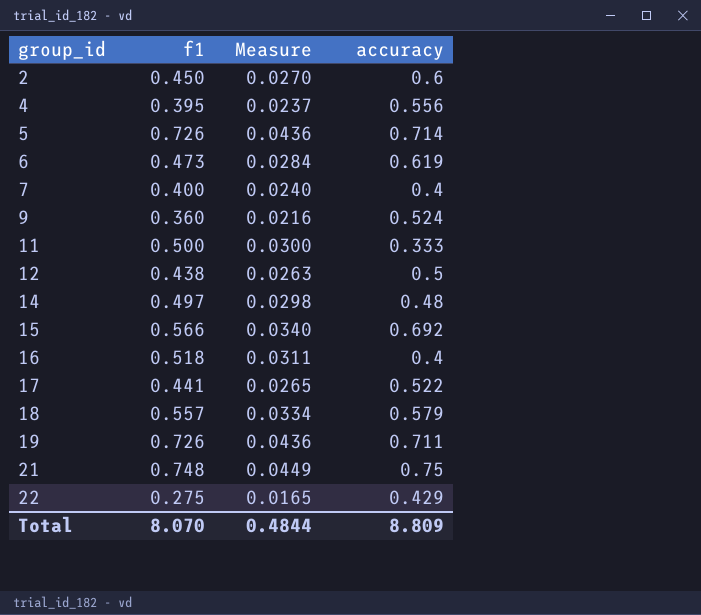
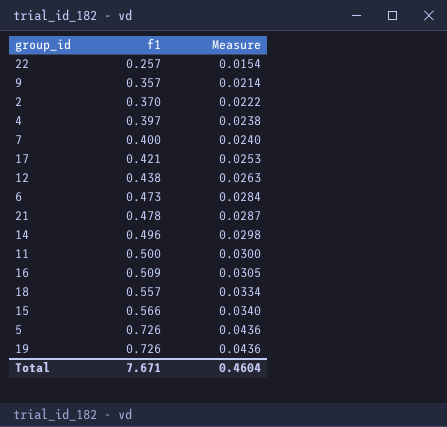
row order: group_id ascending -> f1 ascending
column accuracy | position: 4 -> none
22 | f1: 0.275 -> 0.257
22 | Measure: 0.0165 -> 0.0154
9 | f1: 0.360 -> 0.357
9 | Measure: 0.0216 -> 0.0214
2 | f1: 0.450 -> 0.370
2 | Measure: 0.0270 -> 0.0222
4 | f1: 0.395 -> 0.397
4 | Measure: 0.0237 -> 0.0238
17 | f1: 0.441 -> 0.421
17 | Measure: 0.0265 -> 0.0253
21 | f1: 0.748 -> 0.478
21 | Measure: 0.0449 -> 0.0287
14 | f1: 0.497 -> 0.496
16 | f1: 0.518 -> 0.509
16 | Measure: 0.0311 -> 0.0305
Total | f1: 8.070 -> 7.671
Total | Measure: 0.4844 -> 0.4604

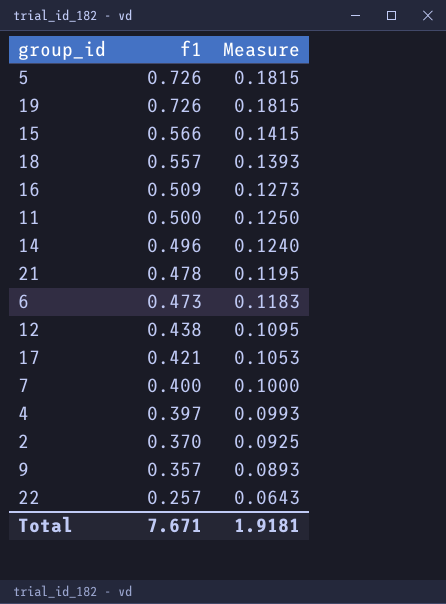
row order: f1 ascending -> f1 descending
column Measure | formula: [f1] * 0.06 -> [f1] * 0.25
Total | Measure: 0.4604 -> 1.9181

